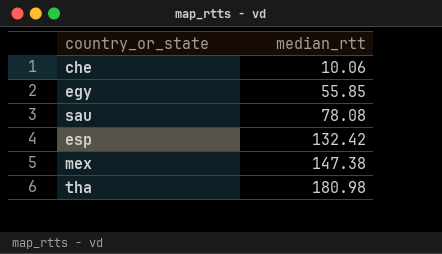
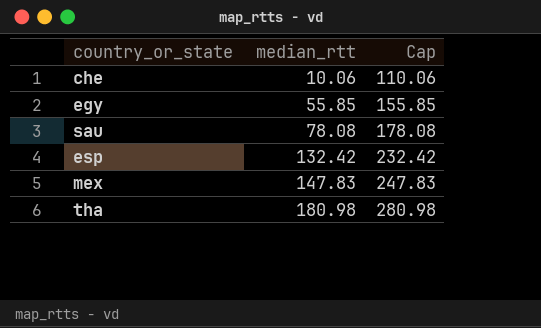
column Cap | formula: none -> [median_rtt] + 100
mex | median_rtt: 147.38 -> 147.83

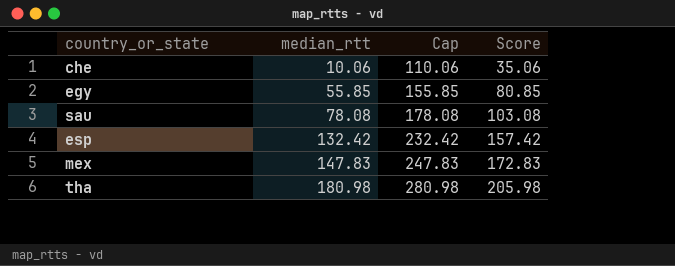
column Score | formula: none -> [median_rtt] + 25

